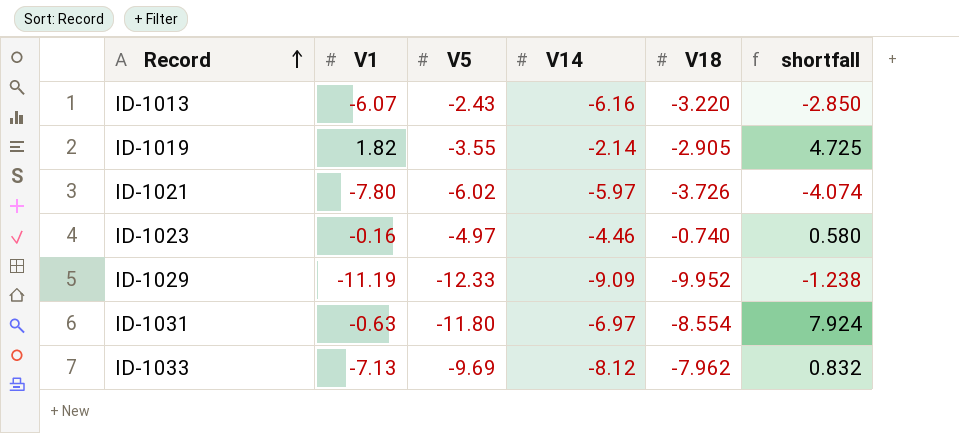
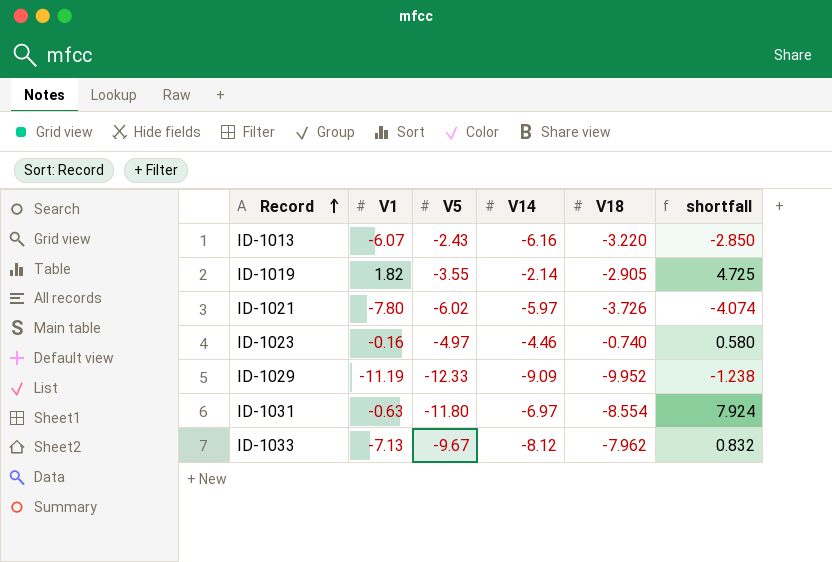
ID-1033 | V5: -9.69 -> -9.67

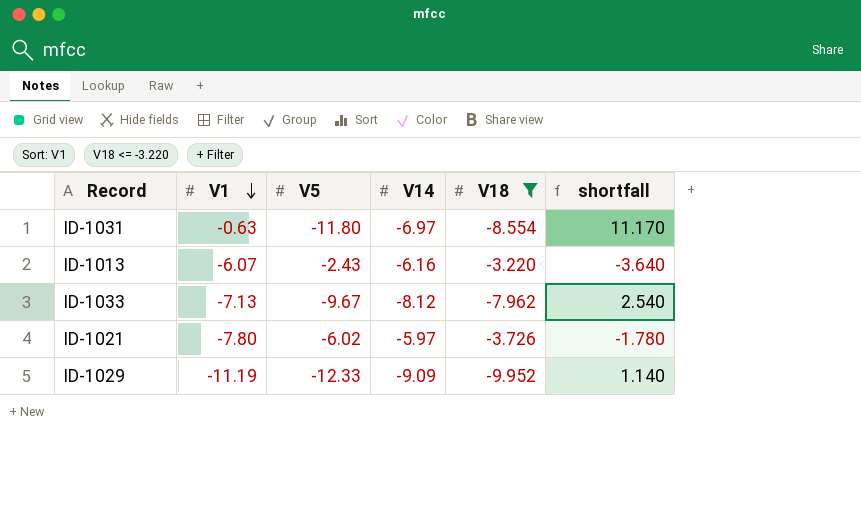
filter: none -> V18 <= -3.220
row order: Record ascending -> V1 descending
column shortfall | formula: [V1] - [V18] -> [V1] - [V5]

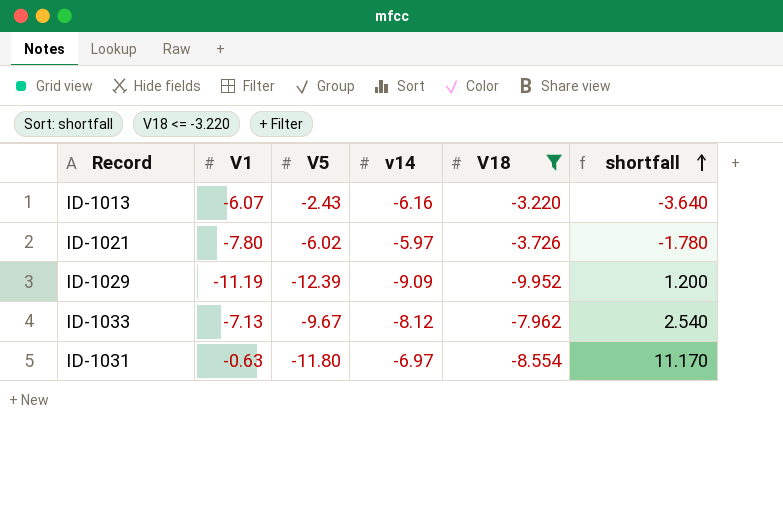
row order: V1 descending -> shortfall ascending
column name: V14 -> v14
ID-1029 | V5: -12.33 -> -12.39
ID-1029 | shortfall: 1.140 -> 1.200

